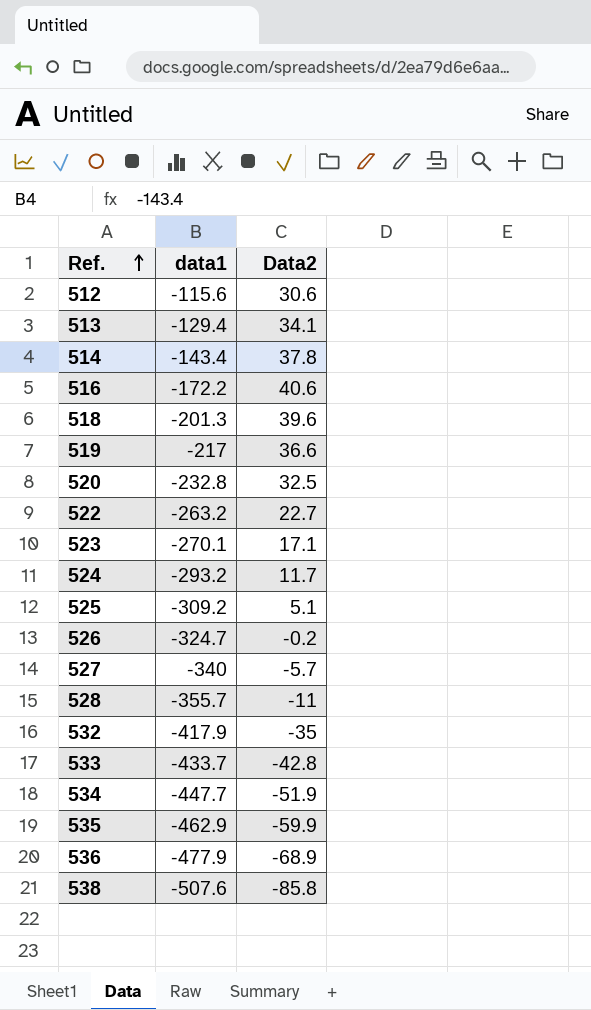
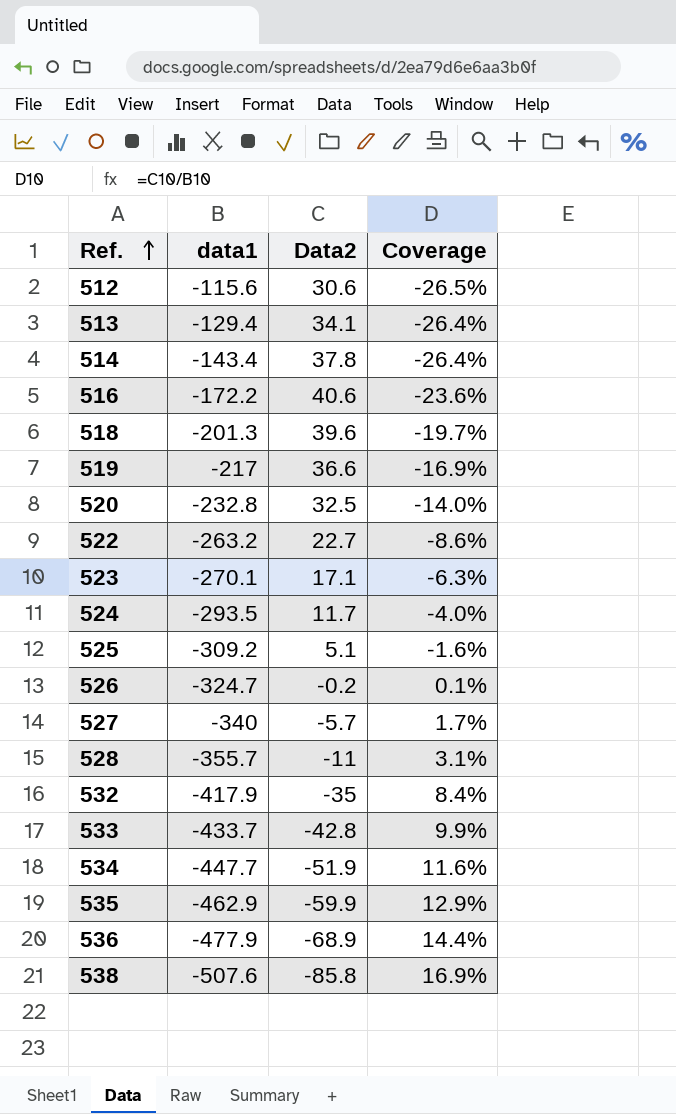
column Coverage | formula: none -> [Data2] / [data1]
524 | data1: -293.2 -> -293.5

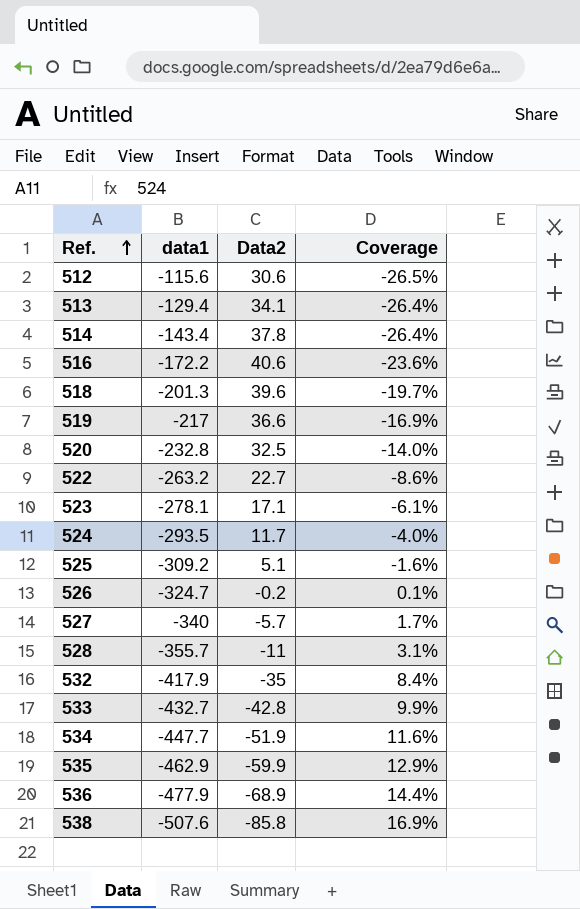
523 | data1: -270.1 -> -278.1
523 | Coverage: -6.3% -> -6.1%
533 | data1: -433.7 -> -432.7

